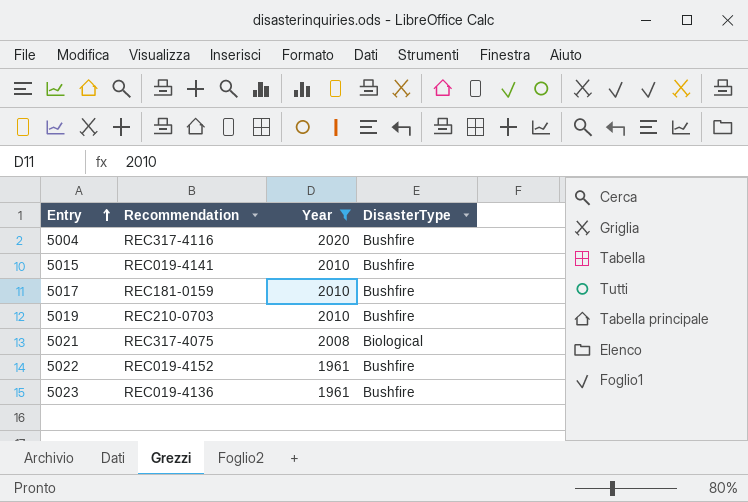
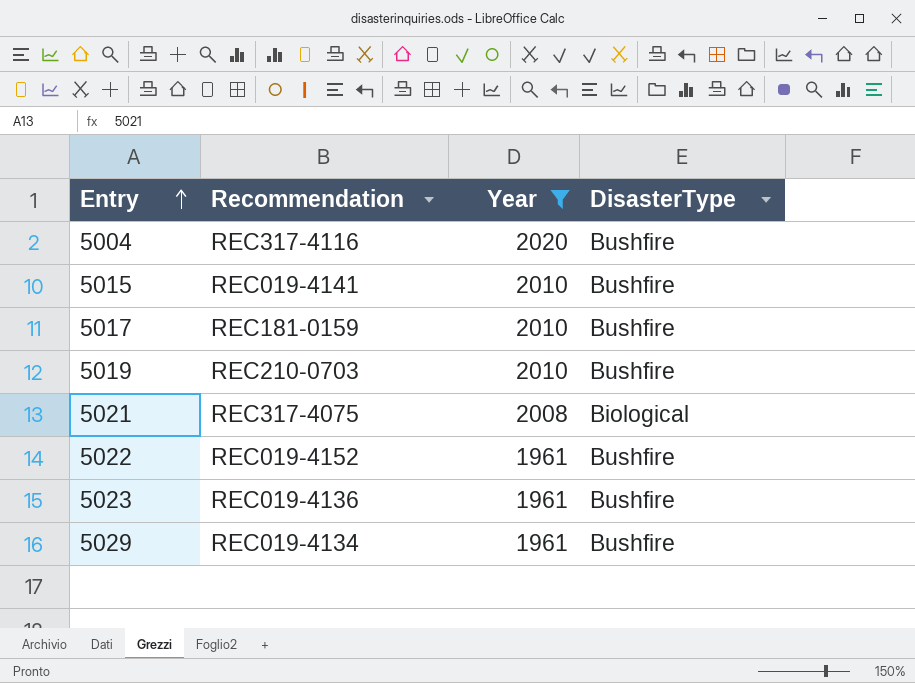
row 5029: none -> REC019-4134 | 1961 | Bushfire

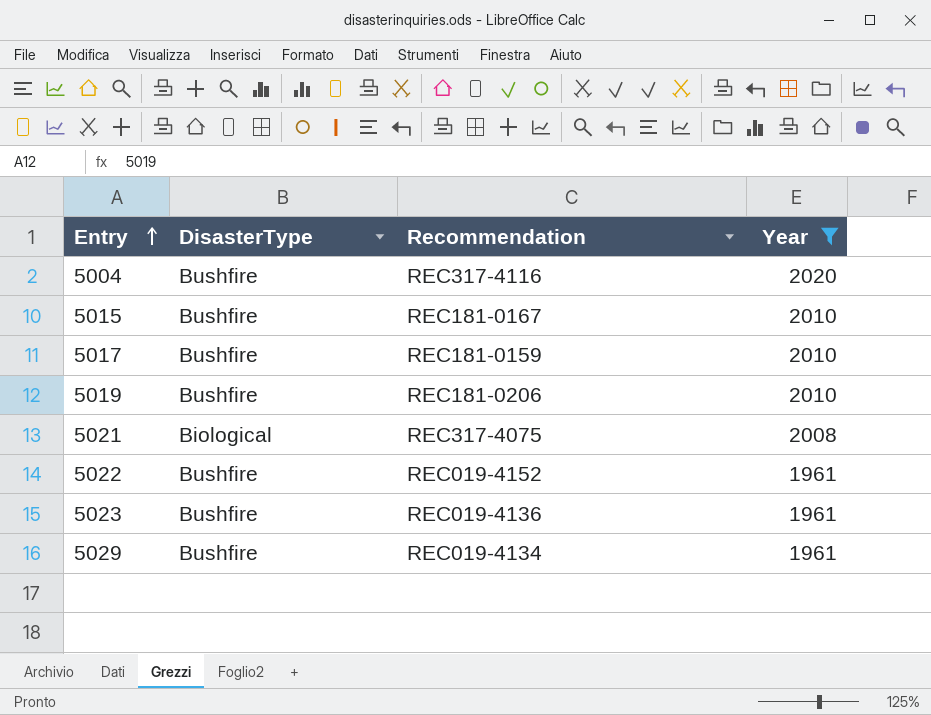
column DisasterType | position: 4 -> 2
5015 | Recommendation: REC019-4141 -> REC181-0167
5019 | Recommendation: REC210-0703 -> REC181-0206

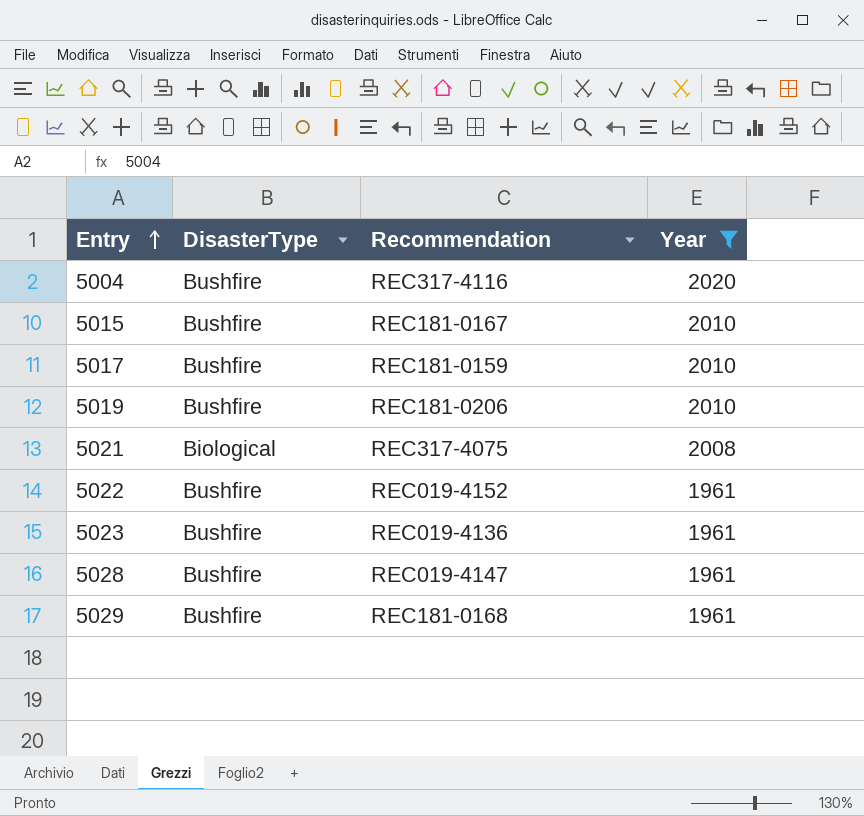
row 5028: none -> Bushfire | REC019-4147 | 1961
5029 | Recommendation: REC019-4134 -> REC181-0168

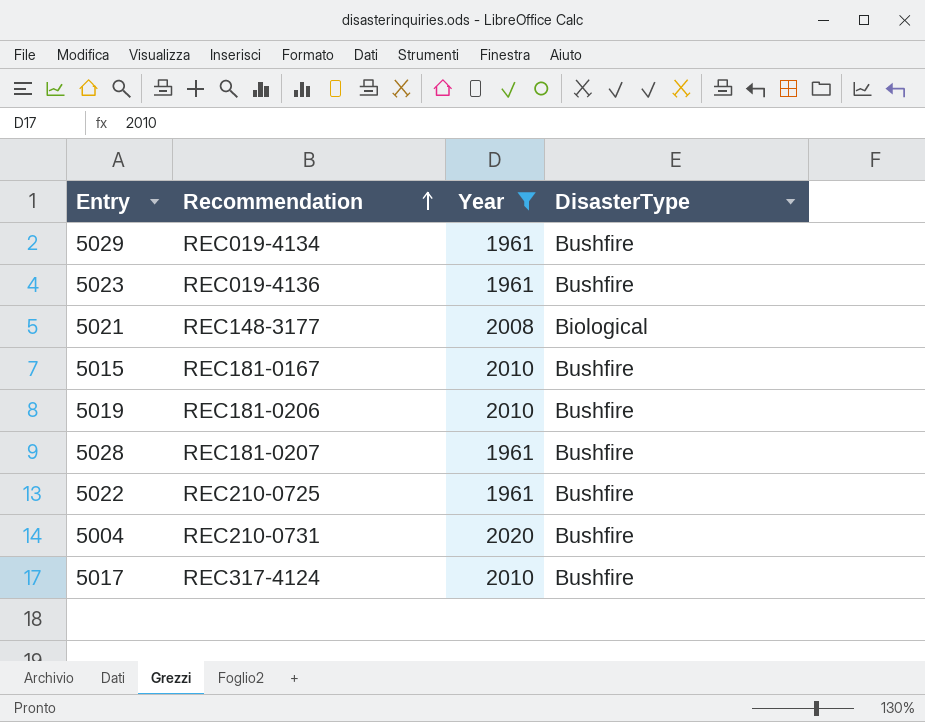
row order: Entry ascending -> Recommendation ascending
column DisasterType | position: 2 -> 4
5029 | Recommendation: REC181-0168 -> REC019-4134
5021 | Recommendation: REC317-4075 -> REC148-3177
5028 | Recommendation: REC019-4147 -> REC181-0207
5022 | Recommendation: REC019-4152 -> REC210-0725
5004 | Recommendation: REC317-4116 -> REC210-0731
5017 | Recommendation: REC181-0159 -> REC317-4124

